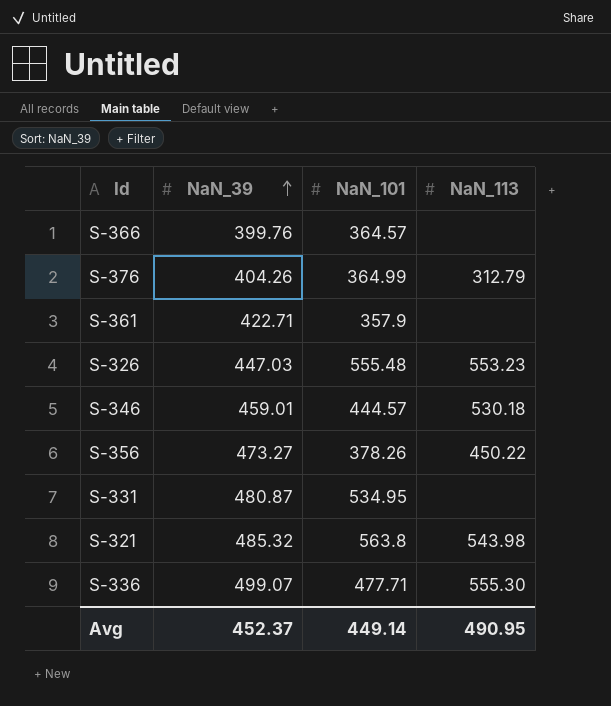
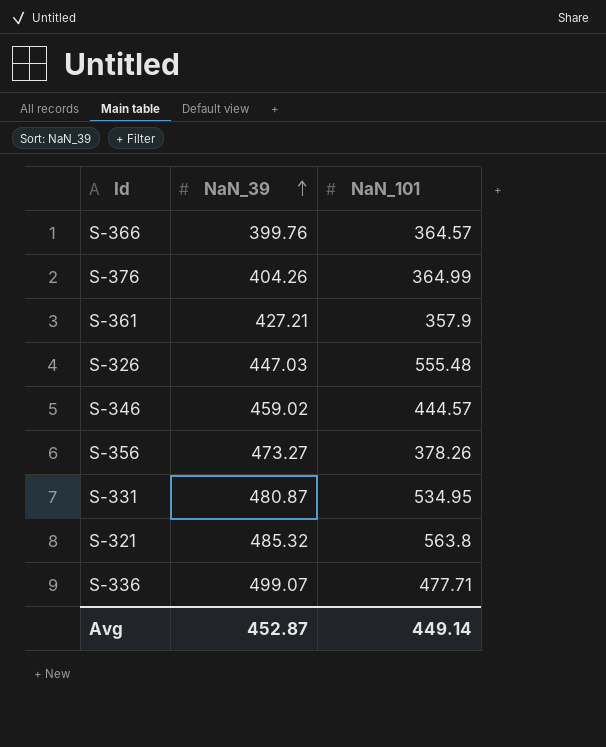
column NaN_113 | position: 4 -> none
S-361 | NaN_39: 422.71 -> 427.21
S-346 | NaN_39: 459.01 -> 459.02
Avg | NaN_39: 452.37 -> 452.87

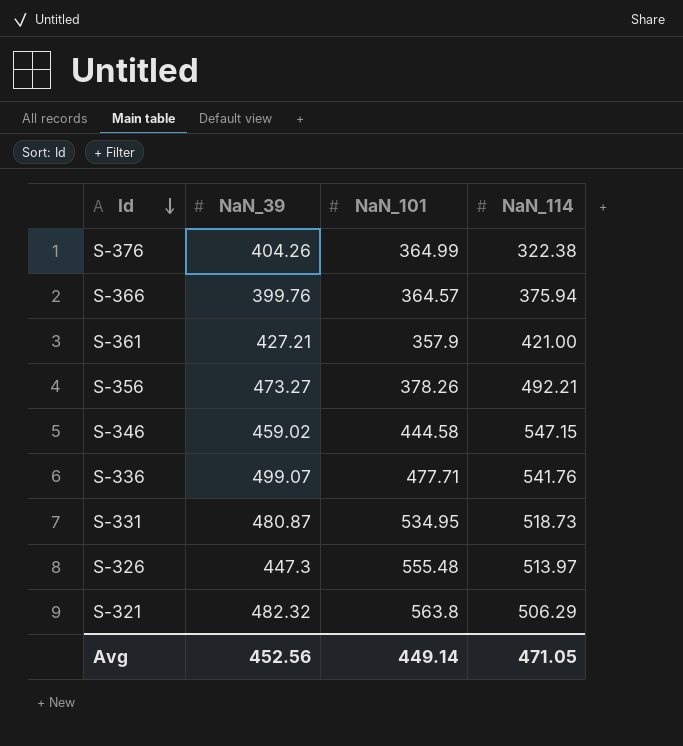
row order: NaN_39 ascending -> Id descending
column NaN_114 | position: none -> 4
S-346 | NaN_101: 444.57 -> 444.58
S-326 | NaN_39: 447.03 -> 447.3
S-321 | NaN_39: 485.32 -> 482.32
Avg | NaN_39: 452.87 -> 452.56

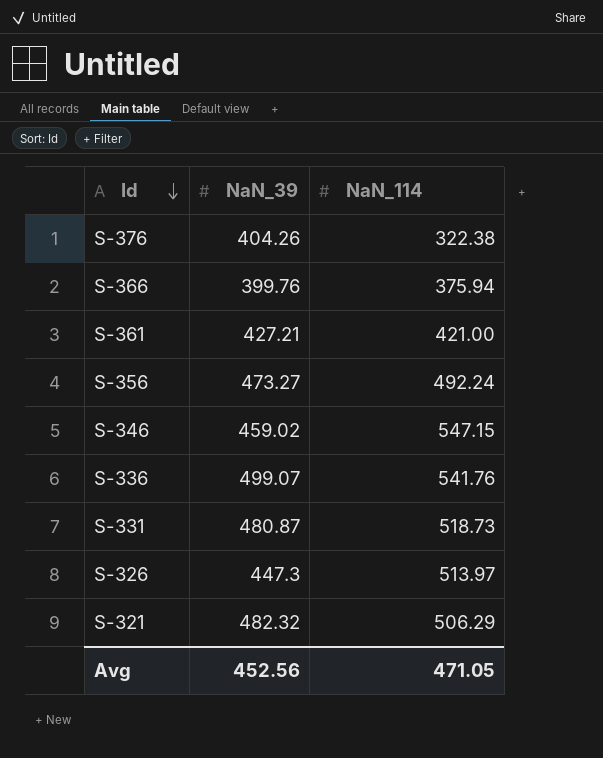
column NaN_101 | position: 3 -> none
S-356 | NaN_114: 492.21 -> 492.24

